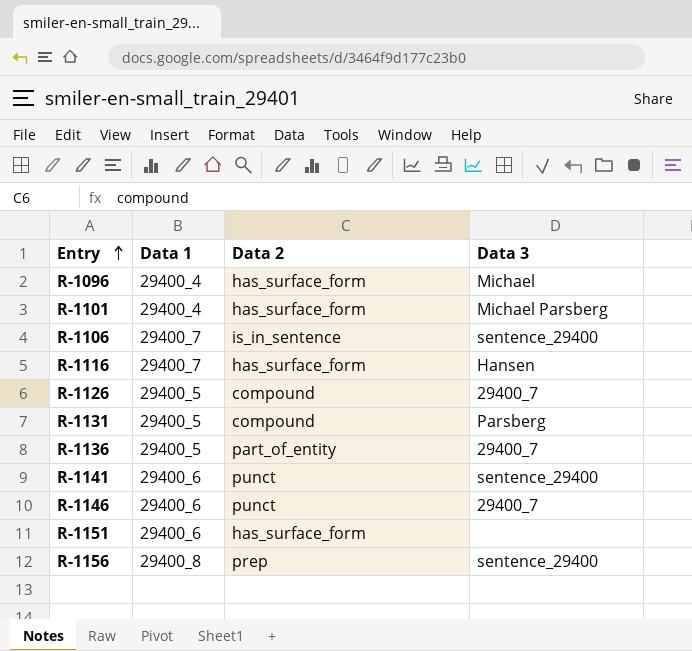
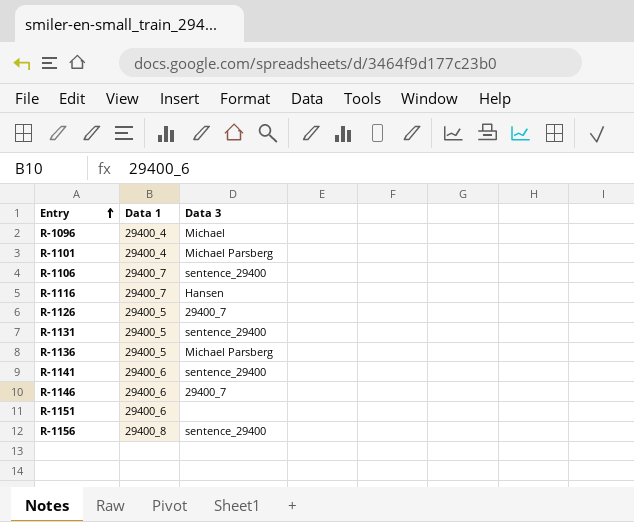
column Data 2 | position: 3 -> none
R-1131 | Data 3: Parsberg -> sentence_29400
R-1136 | Data 3: 29400_7 -> Michael Parsberg

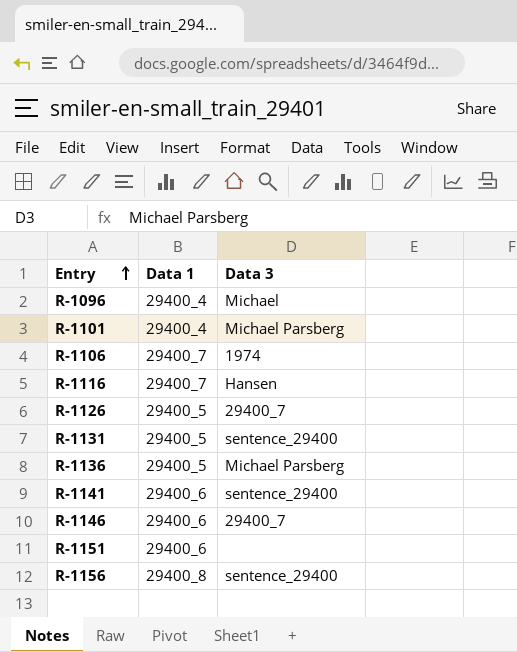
R-1106 | Data 3: sentence_29400 -> 1974

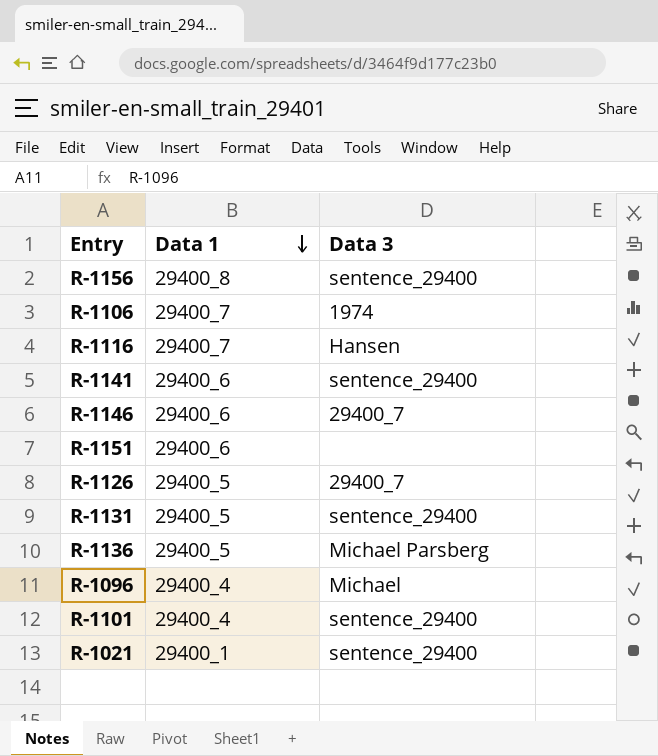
row order: Entry ascending -> Data 1 descending
R-1101 | Data 3: Michael Parsberg -> sentence_29400
row R-1021: none -> 29400_1 | sentence_29400

